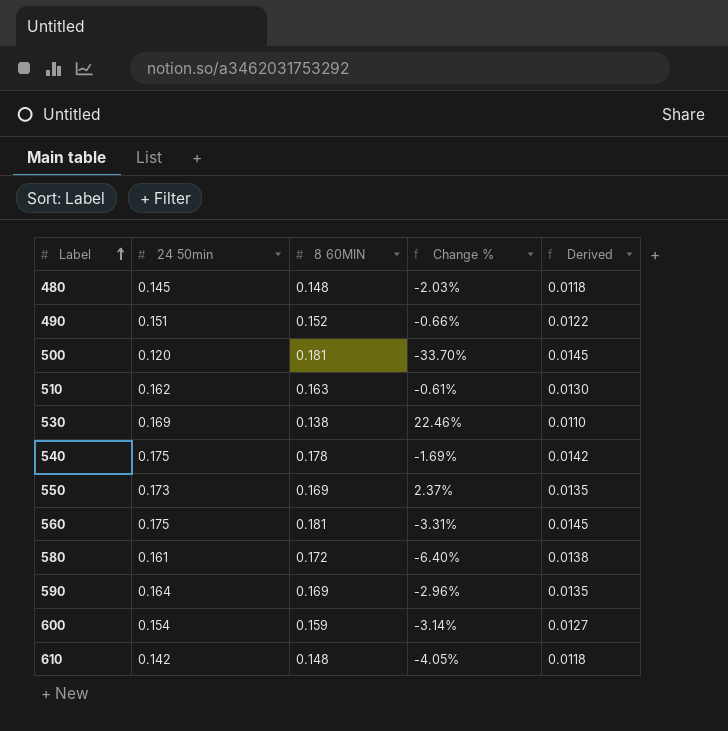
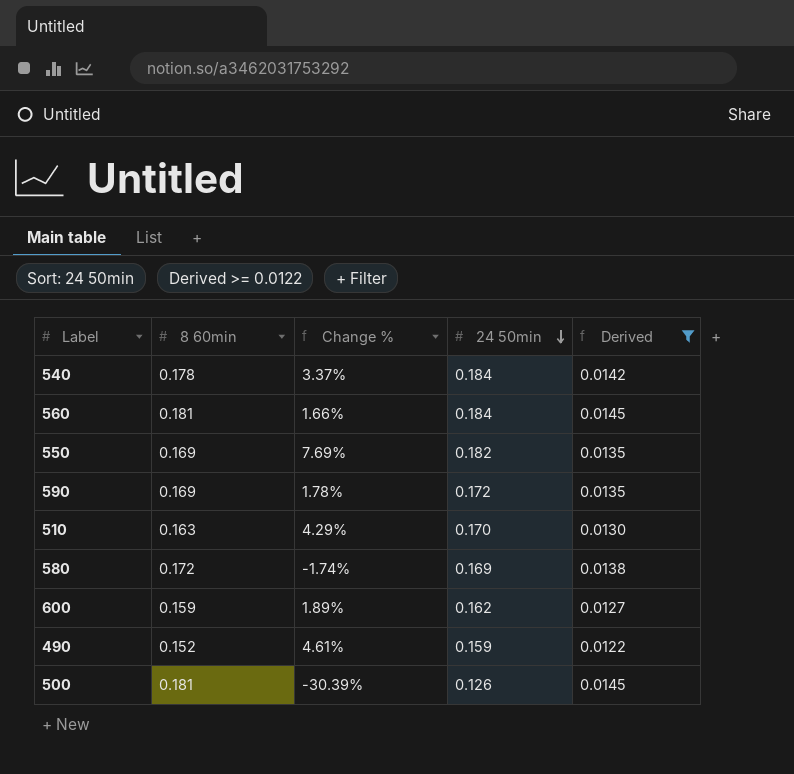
filter: none -> Derived >= 0.0122
row order: Label ascending -> 24 50min descending
column name: 8 60MIN -> 8 60min
column 24 50min | position: 2 -> 4
540 | Change %: -1.69% -> 3.37%
540 | 24 50min: 0.175 -> 0.184
560 | Change %: -3.31% -> 1.66%
560 | 24 50min: 0.175 -> 0.184
550 | Change %: 2.37% -> 7.69%
550 | 24 50min: 0.173 -> 0.182
590 | Change %: -2.96% -> 1.78%
590 | 24 50min: 0.164 -> 0.172
510 | Change %: -0.61% -> 4.29%
510 | 24 50min: 0.162 -> 0.170
580 | Change %: -6.40% -> -1.74%
580 | 24 50min: 0.161 -> 0.169
600 | Change %: -3.14% -> 1.89%
600 | 24 50min: 0.154 -> 0.162
490 | Change %: -0.66% -> 4.61%
490 | 24 50min: 0.151 -> 0.159
500 | Change %: -33.70% -> -30.39%
500 | 24 50min: 0.120 -> 0.126

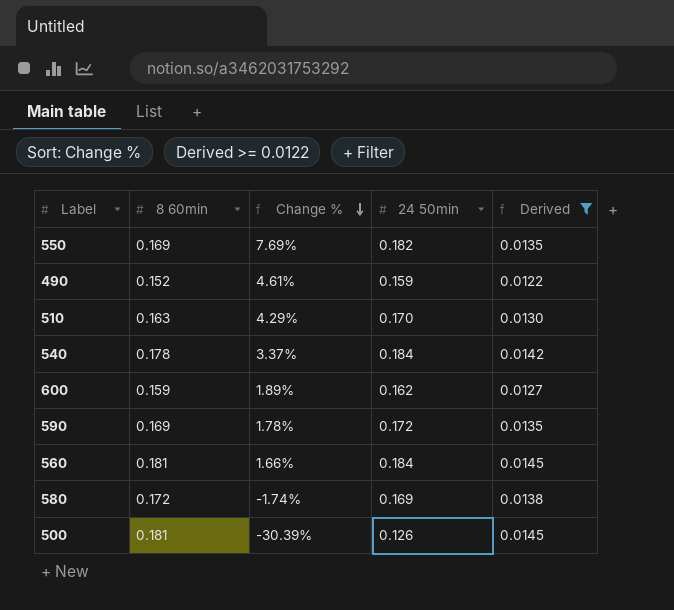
row order: 24 50min descending -> Change % descending

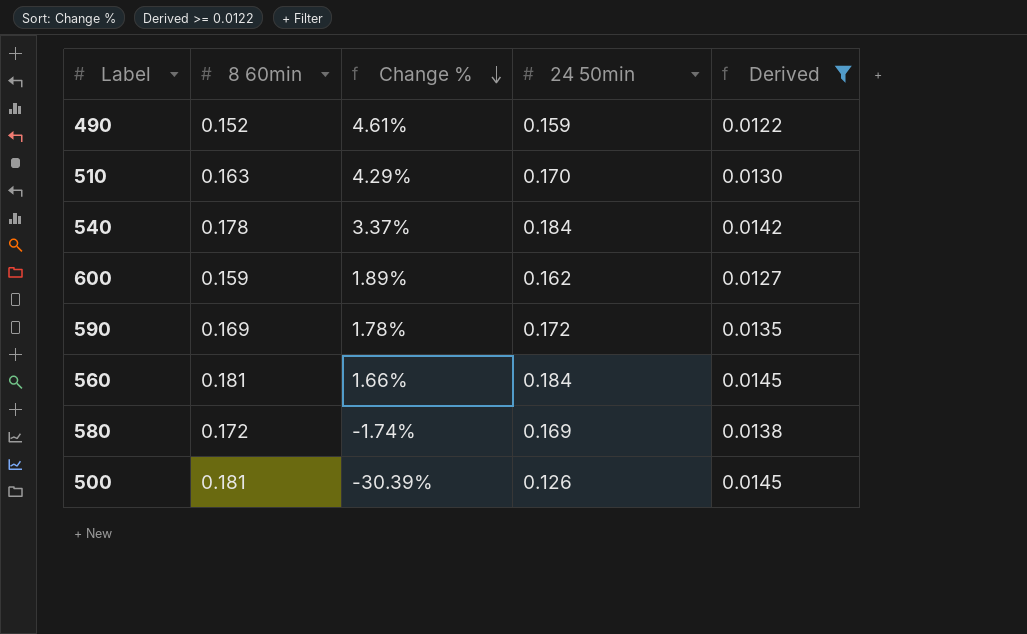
row 550: 0.169 | 7.69% | 0.182 | 0.0135 -> none

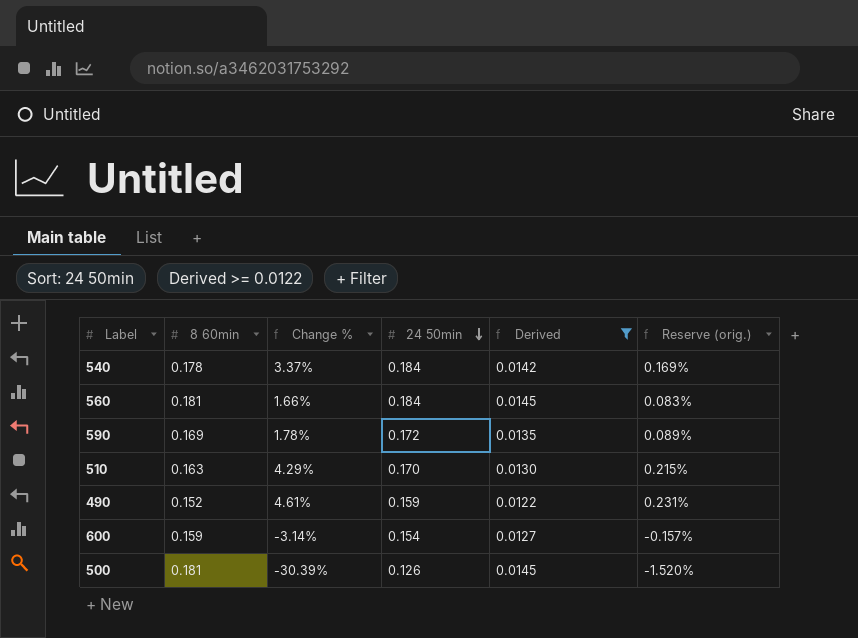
row order: Change % descending -> 24 50min descending
column Reserve (orig.) | formula: none -> [Change %] * 0.05
row 580: 0.172 | -1.74% | 0.169 | 0.0138 -> none
600 | Change %: 1.89% -> -3.14%
600 | 24 50min: 0.162 -> 0.154

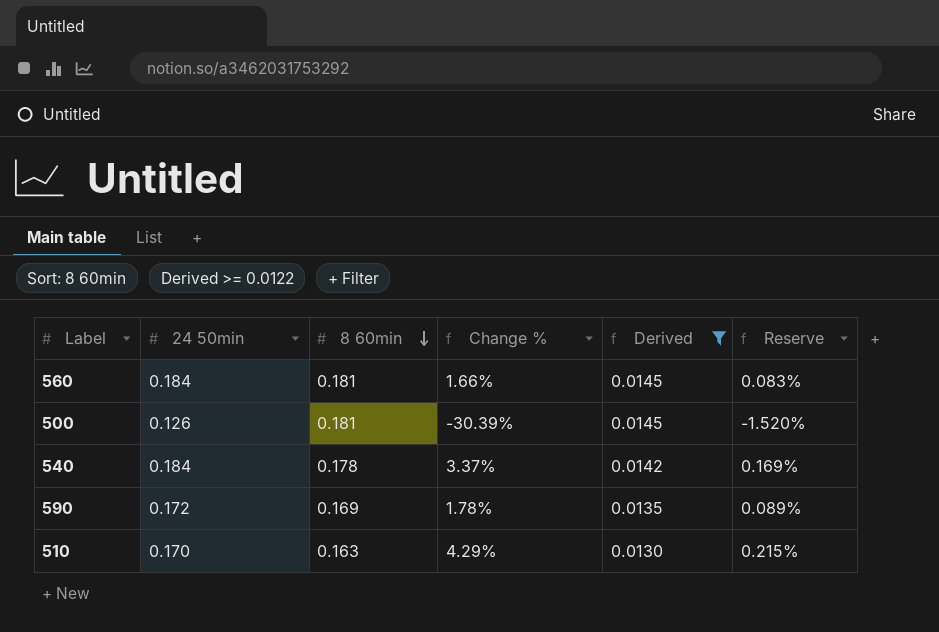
row order: 24 50min descending -> 8 60min descending
column 24 50min | position: 4 -> 2
column name: Reserve (orig.) -> Reserve
row 490: 0.152 | 4.61% | 0.159 | 0.0122 | 0.231% -> none
row 600: 0.159 | -3.14% | 0.154 | 0.0127 | -0.157% -> none

